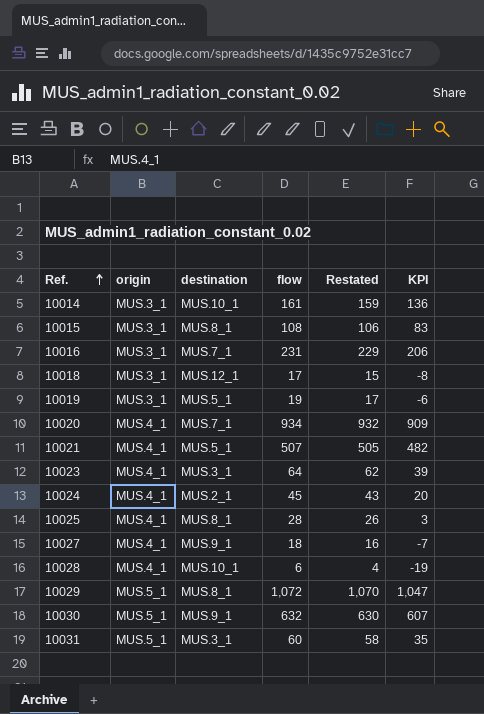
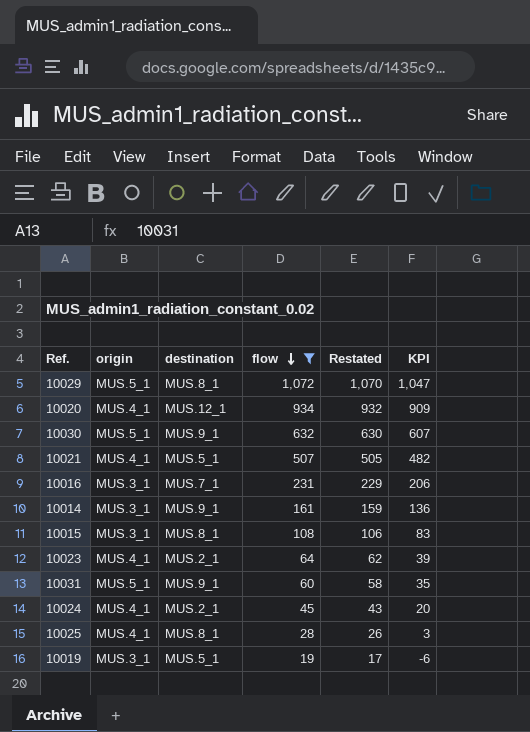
filter: none -> flow >= 19
row order: Ref. ascending -> flow descending
10020 | destination: MUS.7_1 -> MUS.12_1
10014 | destination: MUS.10_1 -> MUS.9_1
10023 | destination: MUS.3_1 -> MUS.2_1
10031 | destination: MUS.3_1 -> MUS.9_1

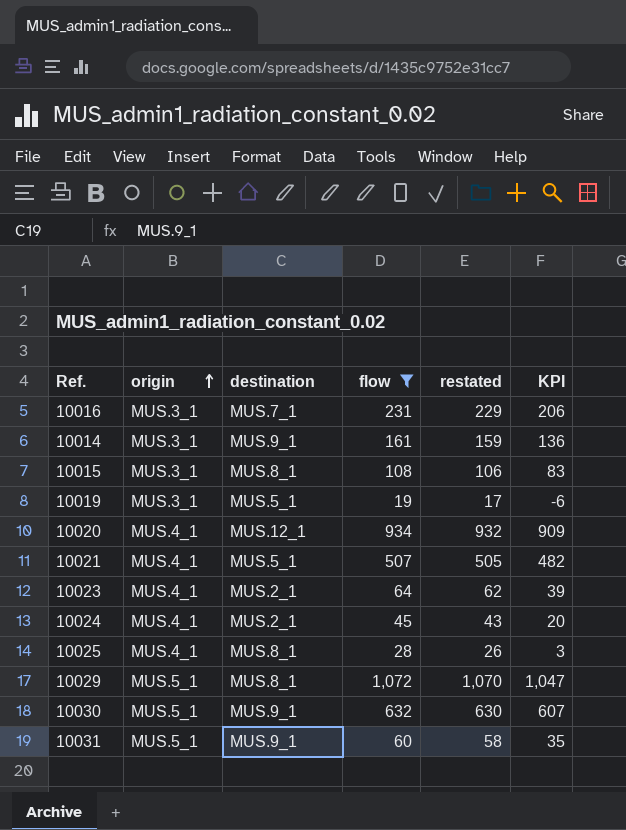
row order: flow descending -> origin ascending
column name: Restated -> restated

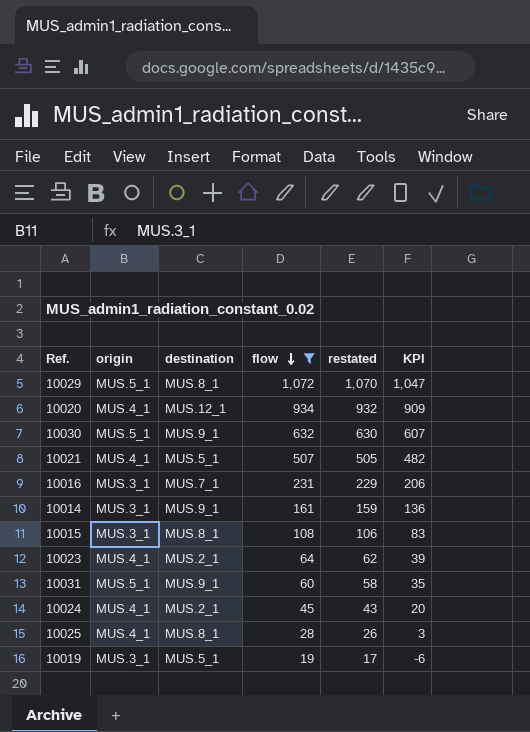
row order: origin ascending -> flow descending

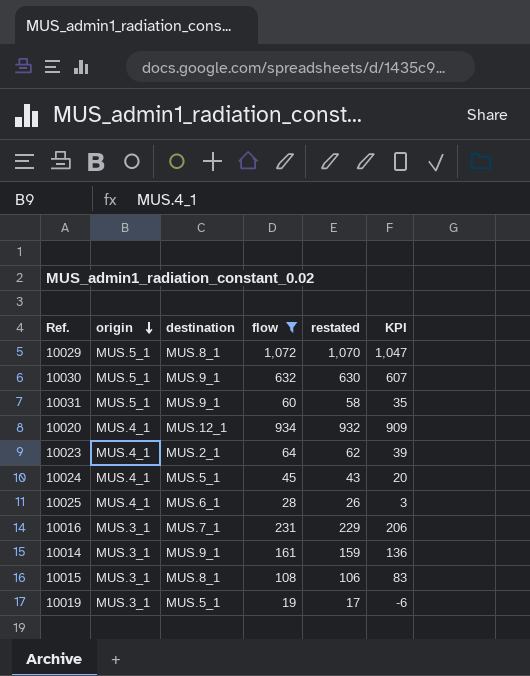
row order: flow descending -> origin descending
row 10021: MUS.4_1 | MUS.5_1 | 507 | 505 | 482 -> none
10024 | destination: MUS.2_1 -> MUS.5_1
10025 | destination: MUS.8_1 -> MUS.6_1

